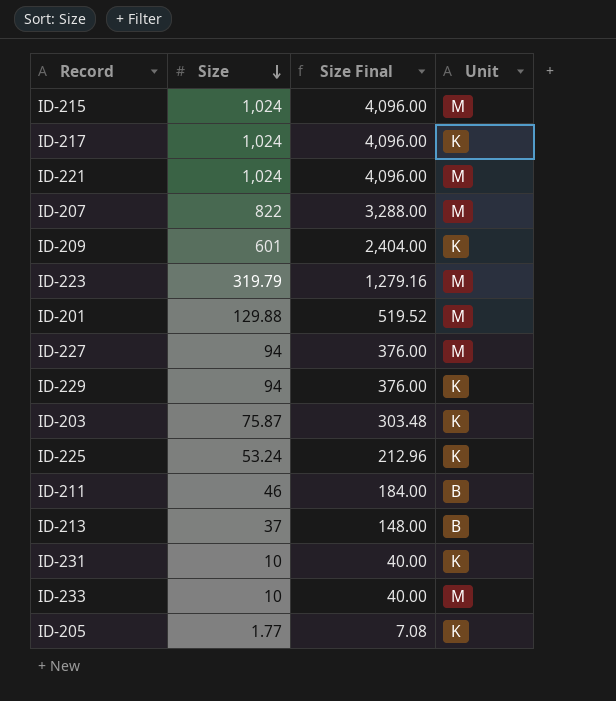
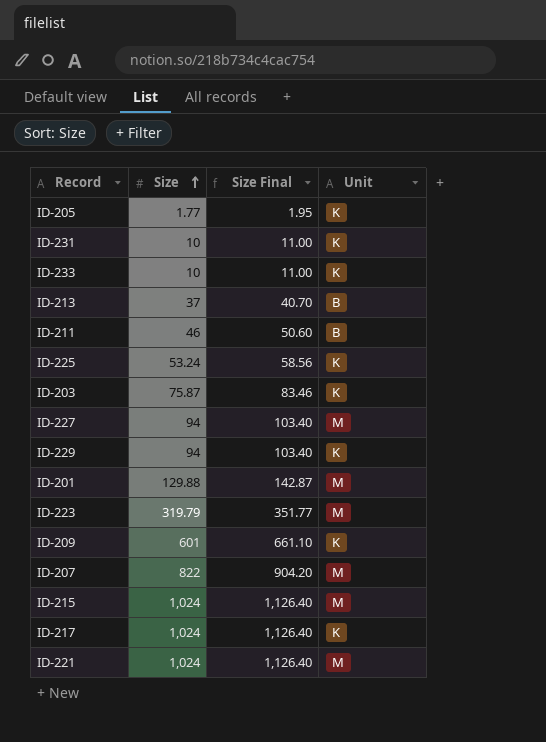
row order: Size descending -> Size ascending
column Size Final | formula: [Size] * 4 -> [Size] * 1.1
ID-233 | Unit: M -> K

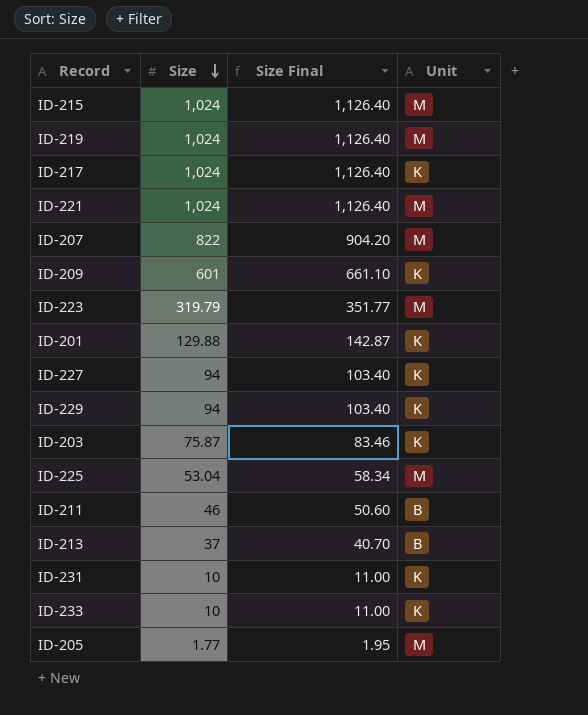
row order: Size ascending -> Size descending
row ID-219: none -> 1,024 | 1,126.40 | M
ID-201 | Unit: M -> K
ID-227 | Unit: M -> K
ID-225 | Size: 53.24 -> 53.04
ID-225 | Size Final: 58.56 -> 58.34
ID-225 | Unit: K -> M
ID-205 | Unit: K -> M

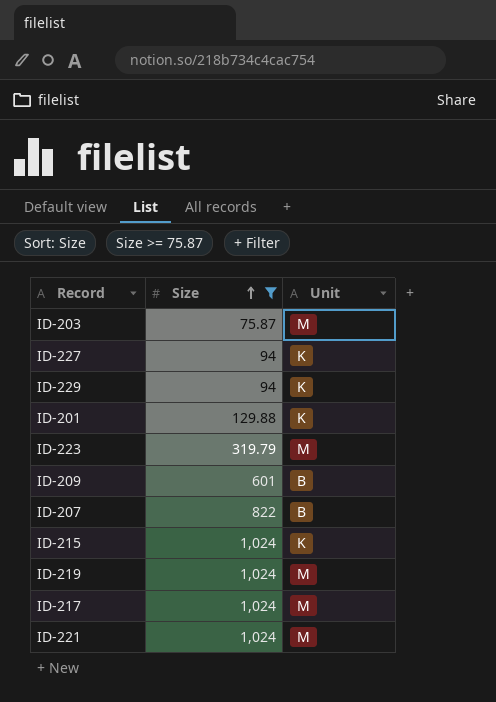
filter: none -> Size >= 75.87
row order: Size descending -> Size ascending
column Size Final | formula: [Size] * 1.1 -> none
ID-203 | Unit: K -> M
ID-209 | Unit: K -> B
ID-207 | Unit: M -> B
ID-215 | Unit: M -> K
ID-217 | Unit: K -> M

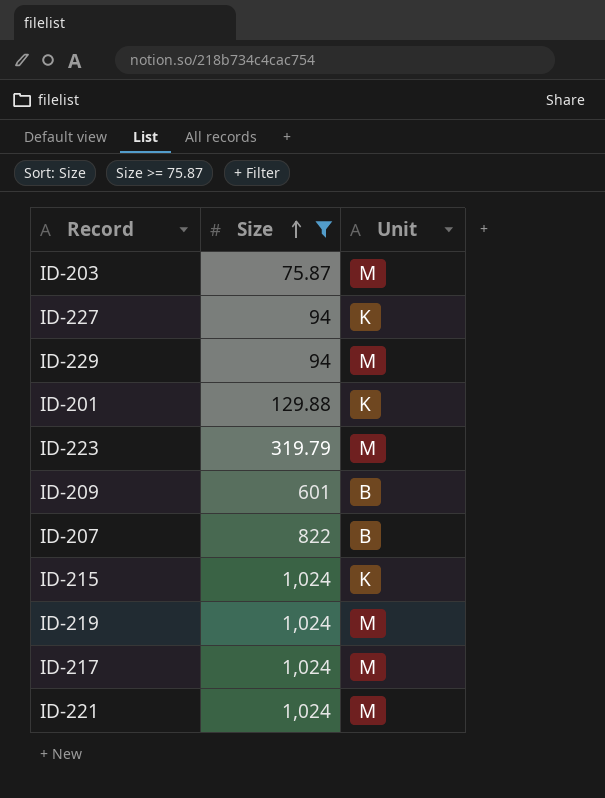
ID-229 | Unit: K -> M

